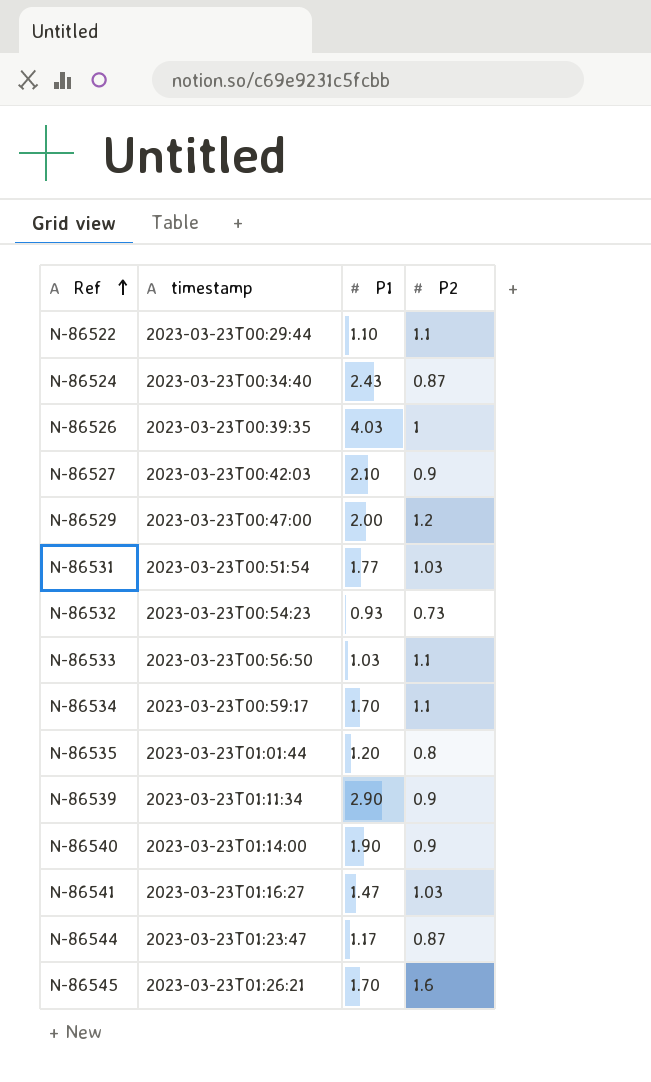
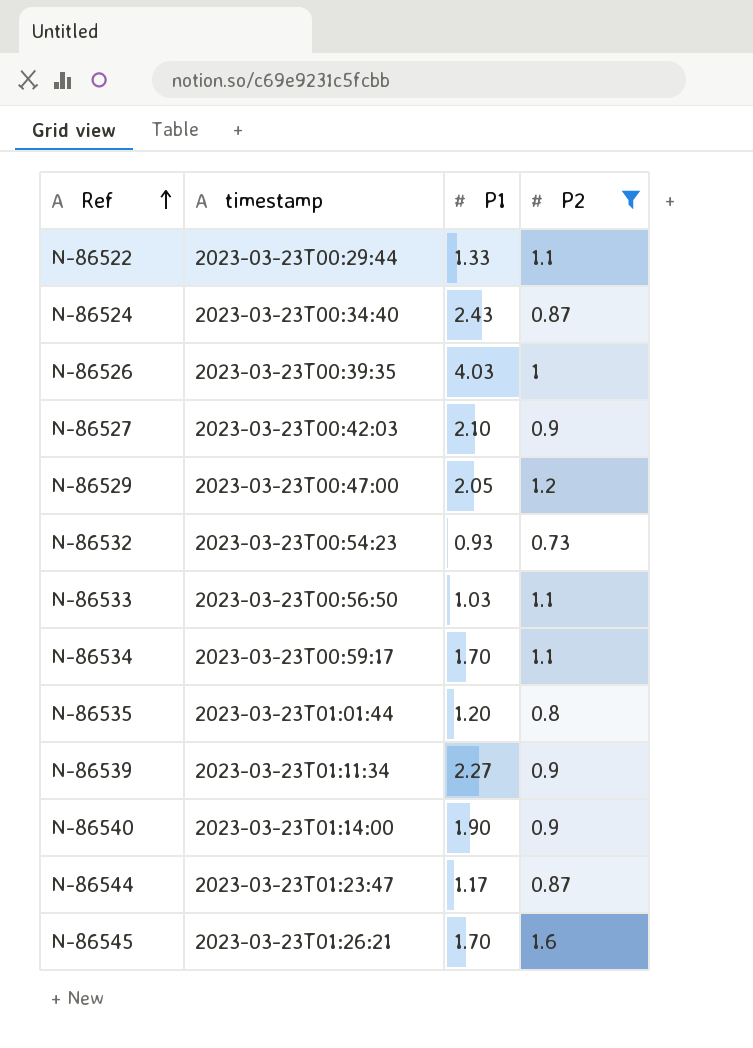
filter: none -> P2 != 1.03
N-86522 | P1: 1.10 -> 1.33
N-86529 | P1: 2.00 -> 2.05
N-86539 | P1: 2.90 -> 2.27

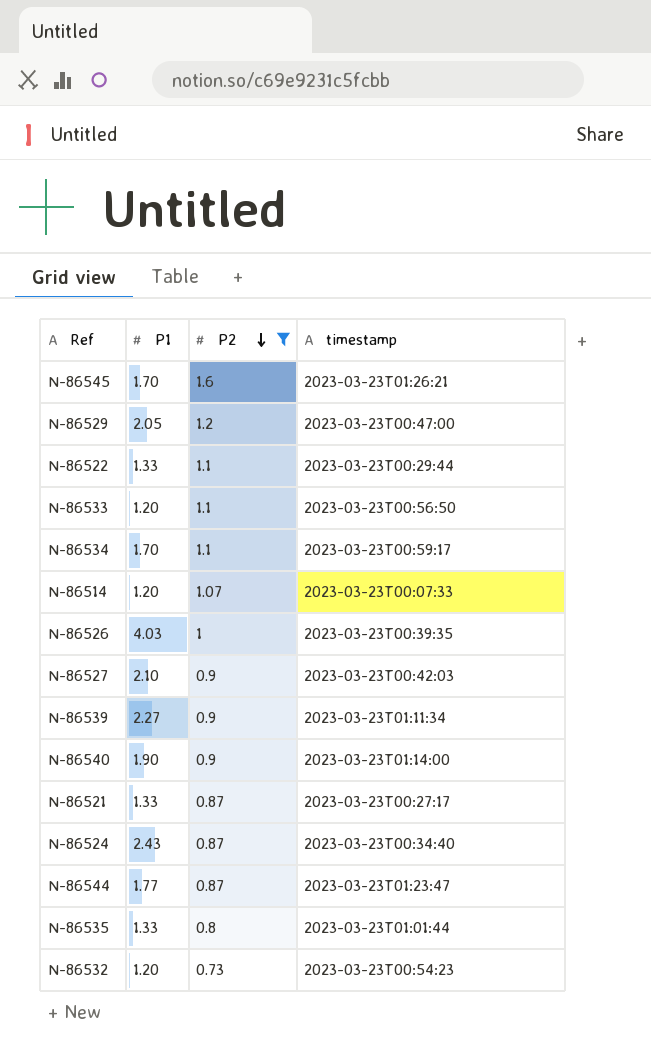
row order: Ref ascending -> P2 descending
column timestamp | position: 2 -> 4
N-86533 | P1: 1.03 -> 1.20
row N-86514: none -> 1.20 | 1.07 | 2023-03-23T00:07:33
row N-86521: none -> 1.33 | 0.87 | 2023-03-23T00:27:17
N-86544 | P1: 1.17 -> 1.77
N-86535 | P1: 1.20 -> 1.33
N-86532 | P1: 0.93 -> 1.20

